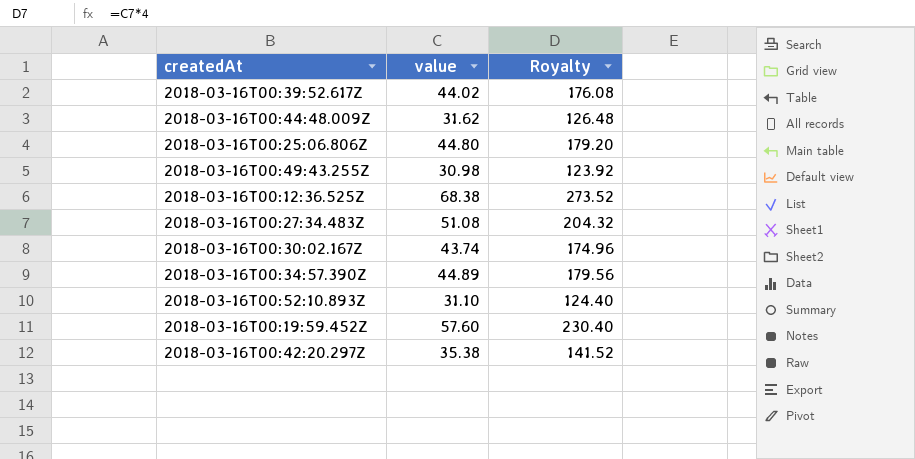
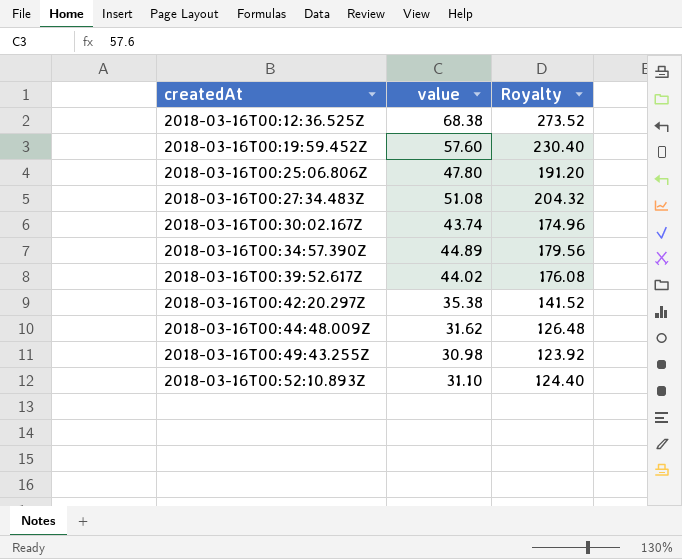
row order: none -> createdAt ascending
2018-03-16T00:25:06.806Z | value: 44.80 -> 47.80
2018-03-16T00:25:06.806Z | Royalty: 179.20 -> 191.20

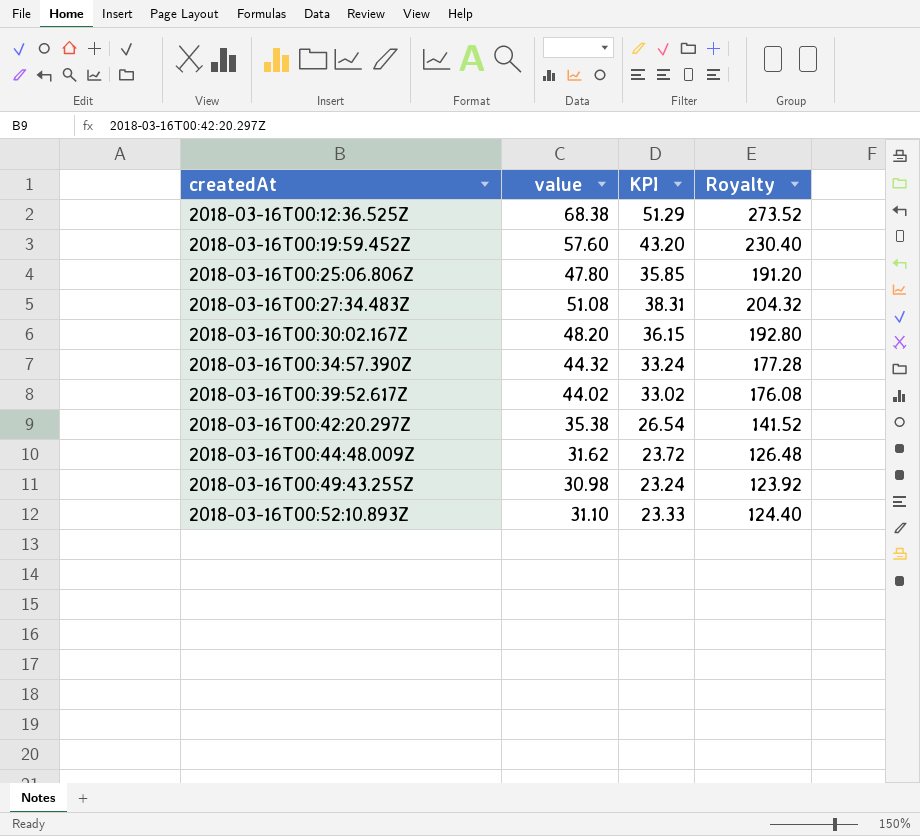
column KPI | formula: none -> [value] * 0.75
2018-03-16T00:30:02.167Z | value: 43.74 -> 48.20
2018-03-16T00:30:02.167Z | Royalty: 174.96 -> 192.80
2018-03-16T00:34:57.390Z | value: 44.89 -> 44.32
2018-03-16T00:34:57.390Z | Royalty: 179.56 -> 177.28

